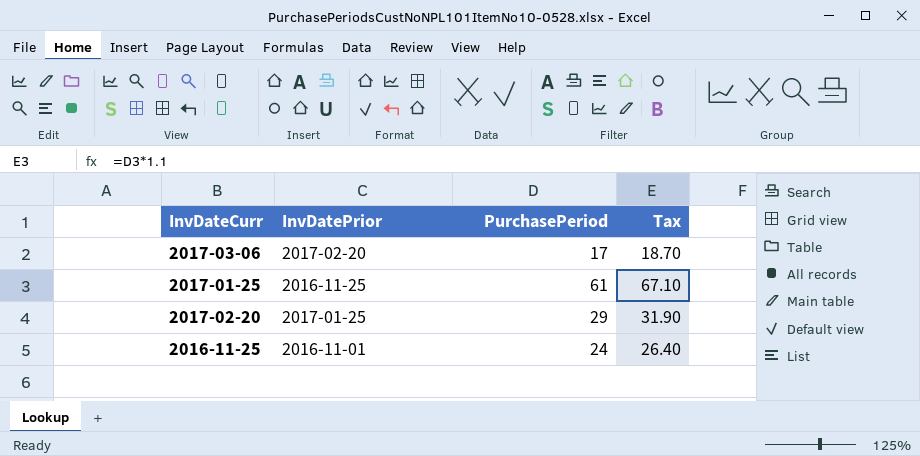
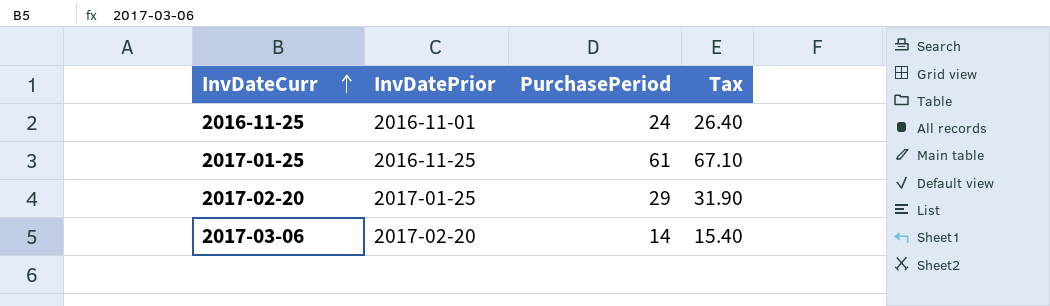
row order: none -> InvDateCurr ascending
2017-03-06 | PurchasePeriod: 17 -> 14
2017-03-06 | Tax: 18.70 -> 15.40

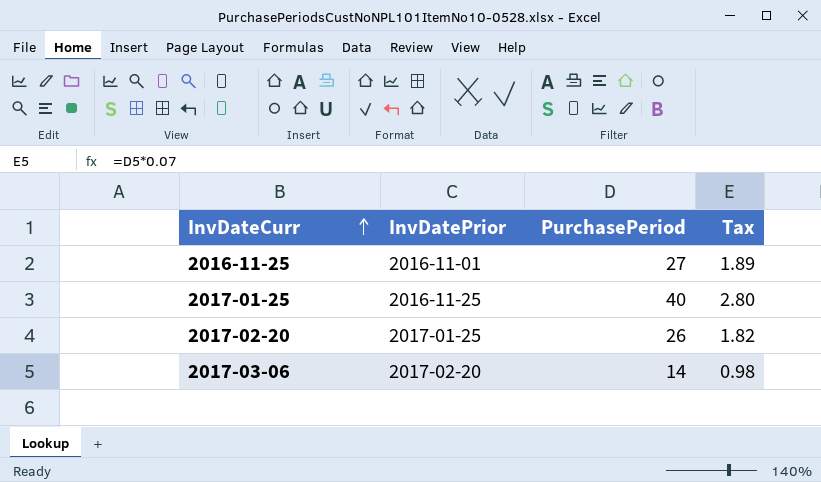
column Tax | formula: [PurchasePeriod] * 1.1 -> [PurchasePeriod] * 0.07
2016-11-25 | PurchasePeriod: 24 -> 27
2017-01-25 | PurchasePeriod: 61 -> 40
2017-02-20 | PurchasePeriod: 29 -> 26

